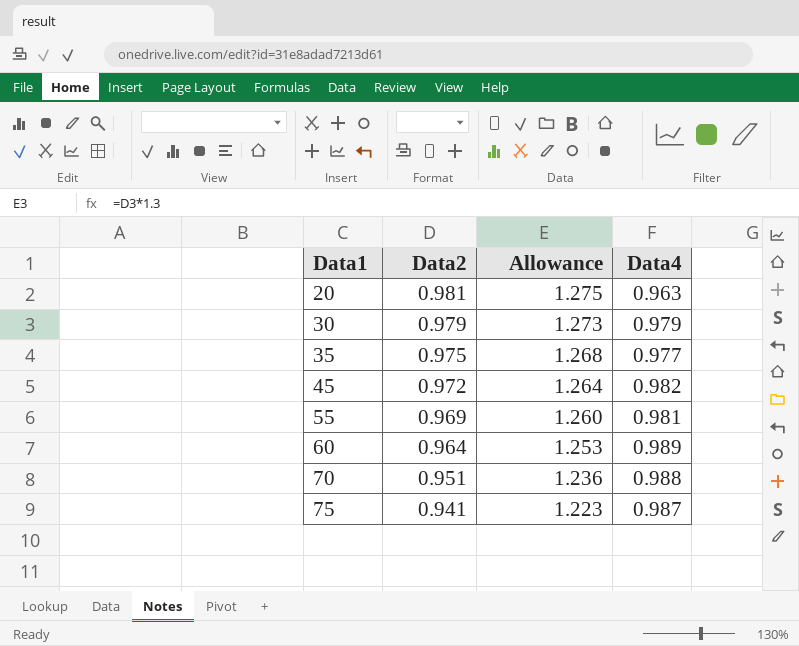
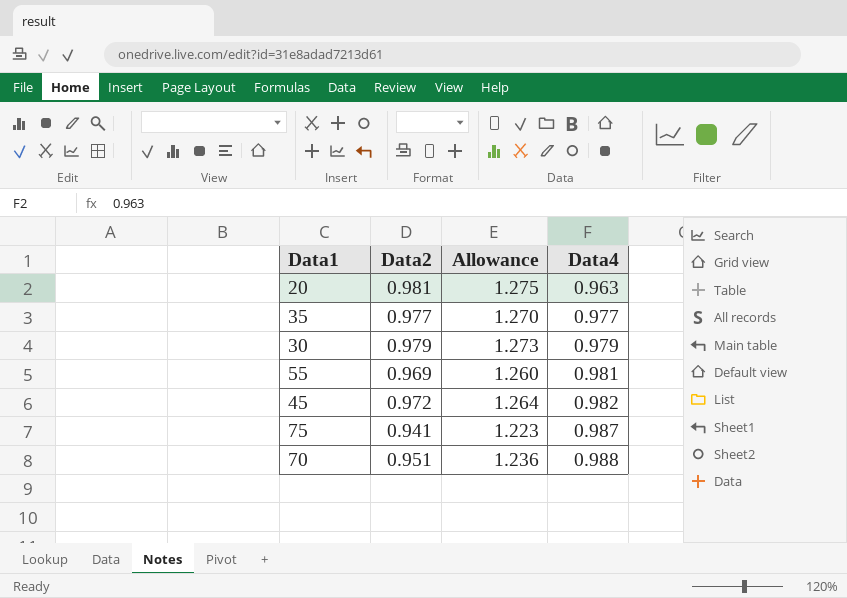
row order: Data1 ascending -> Data4 ascending
row 60: 0.964 | 1.253 | 0.989 -> none
35 | Data2: 0.975 -> 0.977
35 | Allowance: 1.268 -> 1.270

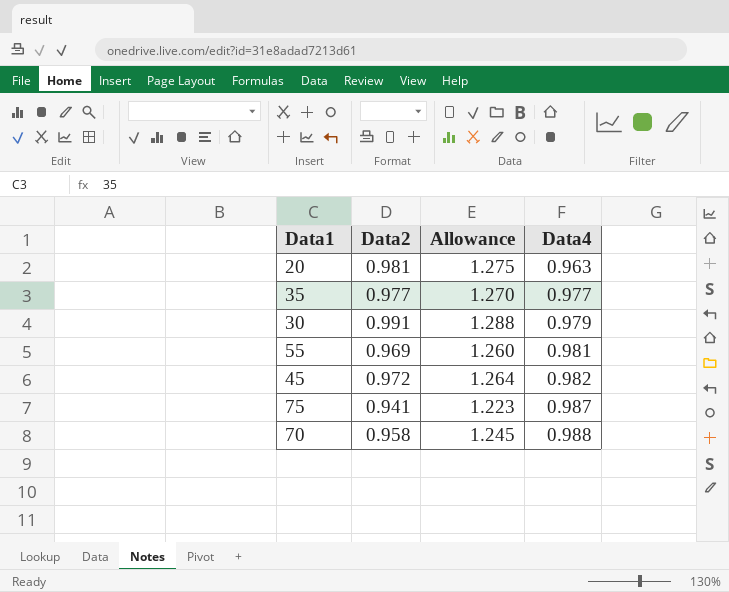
30 | Data2: 0.979 -> 0.991
30 | Allowance: 1.273 -> 1.288
70 | Data2: 0.951 -> 0.958
70 | Allowance: 1.236 -> 1.245

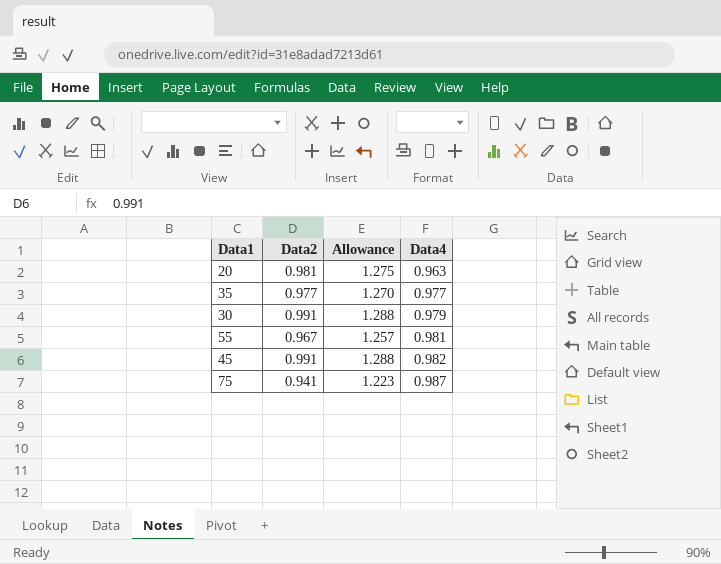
row 70: 0.958 | 1.245 | 0.988 -> none
55 | Data2: 0.969 -> 0.967
55 | Allowance: 1.260 -> 1.257
45 | Data2: 0.972 -> 0.991
45 | Allowance: 1.264 -> 1.288

